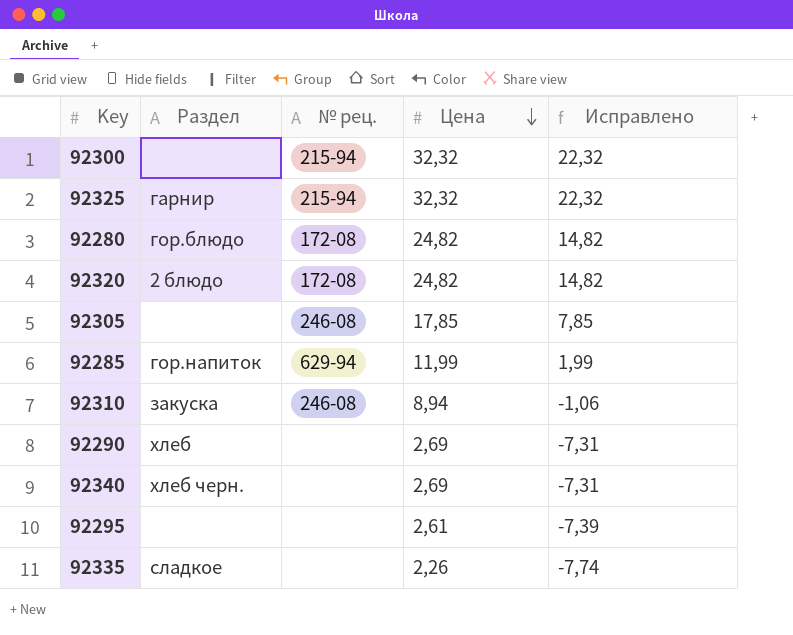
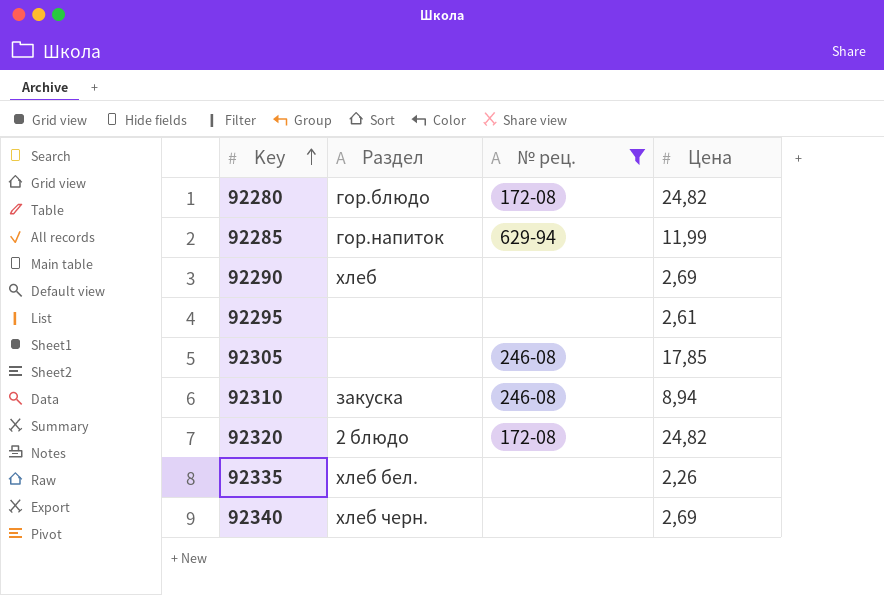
filter: none -> № рец. != 215-94
row order: Цена descending -> Key ascending
column Исправлено | formula: [Цена] - 10 -> none
92335 | Раздел: сладкое -> хлеб бел.

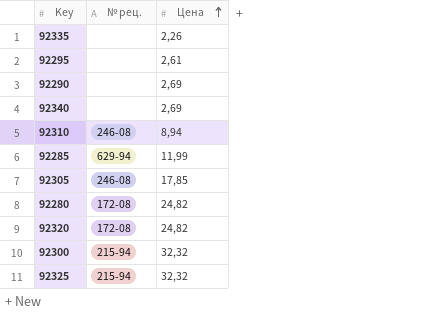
filter: № рец. != 215-94 -> none
row order: Key ascending -> Цена ascending
column Раздел | position: 2 -> none

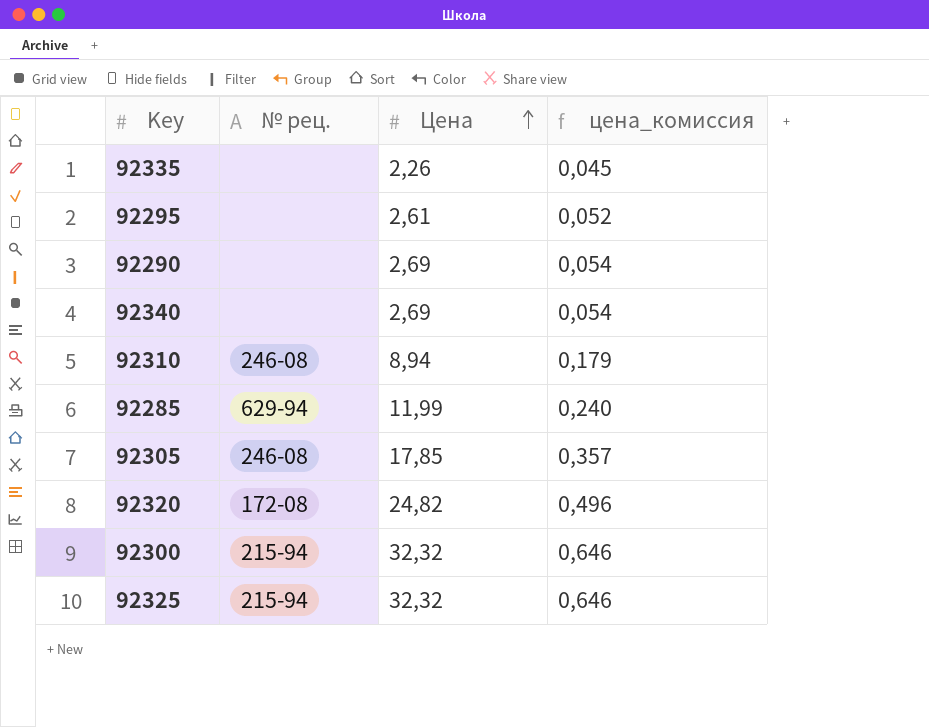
column цена_комиссия | formula: none -> [Цена] * 0,02
row 92280: 172-08 | 24,82 -> none

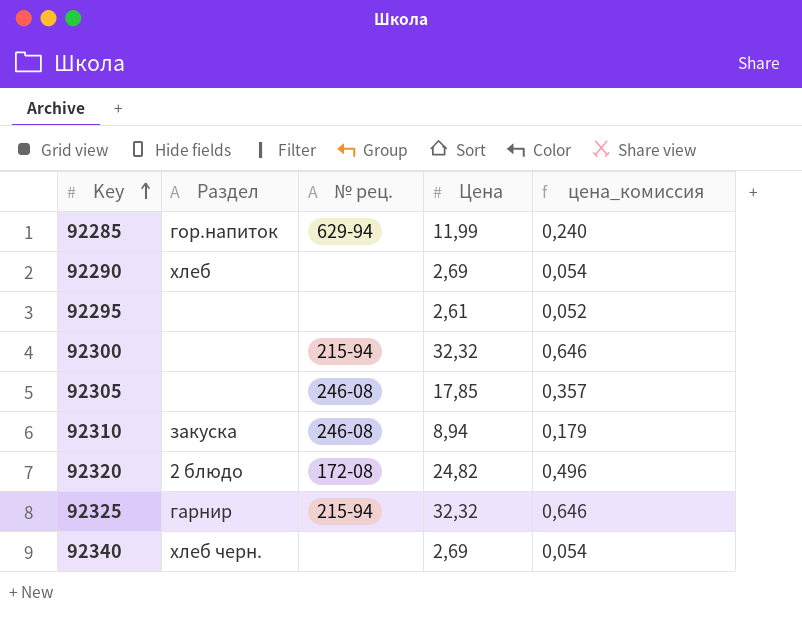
row order: Цена ascending -> Key ascending
column Раздел | position: none -> 2
row 92335: none | 2,26 | 0,045 -> none

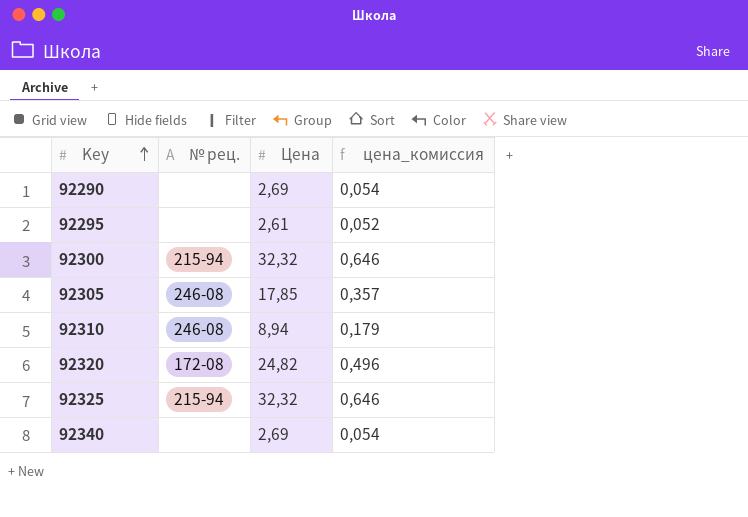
column Раздел | position: 2 -> none
row 92285: гор.напиток | 629-94 | 11,99 | 0,240 -> none

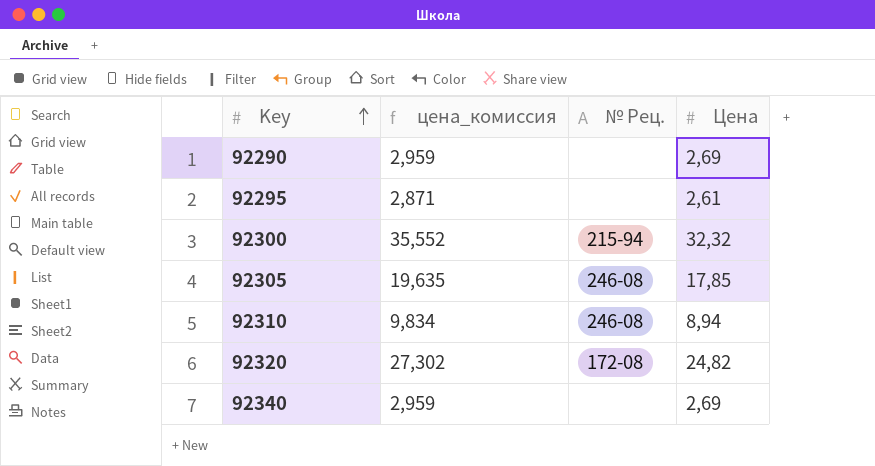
column цена_комиссия | formula: [Цена] * 0,02 -> [Цена] * 1,1
column цена_комиссия | position: 4 -> 2
column name: № рец. -> № Рец.
row 92325: 215-94 | 32,32 | 0,646 -> none

